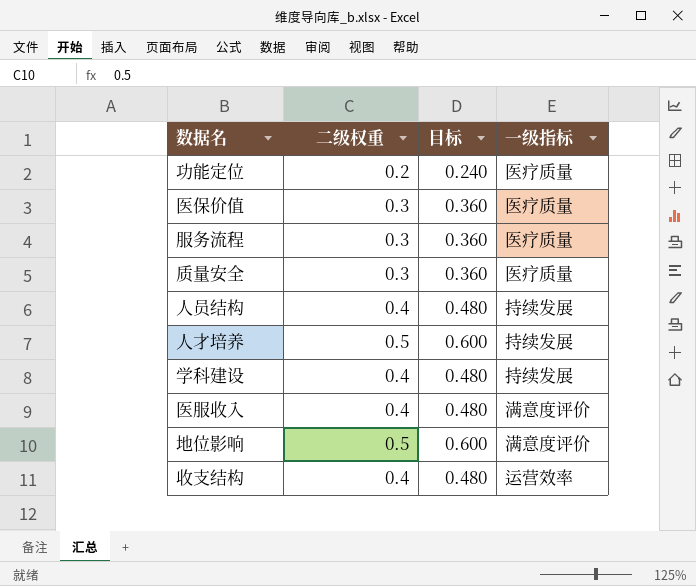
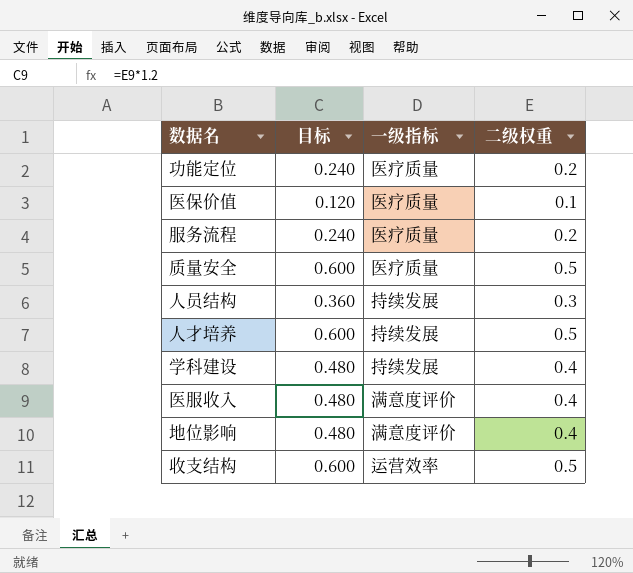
column 二级权重 | position: 2 -> 4
医保价值 | 目标: 0.360 -> 0.120
医保价值 | 二级权重: 0.3 -> 0.1
服务流程 | 目标: 0.360 -> 0.240
服务流程 | 二级权重: 0.3 -> 0.2
质量安全 | 目标: 0.360 -> 0.600
质量安全 | 二级权重: 0.3 -> 0.5
人员结构 | 目标: 0.480 -> 0.360
人员结构 | 二级权重: 0.4 -> 0.3
地位影响 | 目标: 0.600 -> 0.480
地位影响 | 二级权重: 0.5 -> 0.4
收支结构 | 目标: 0.480 -> 0.600
收支结构 | 二级权重: 0.4 -> 0.5

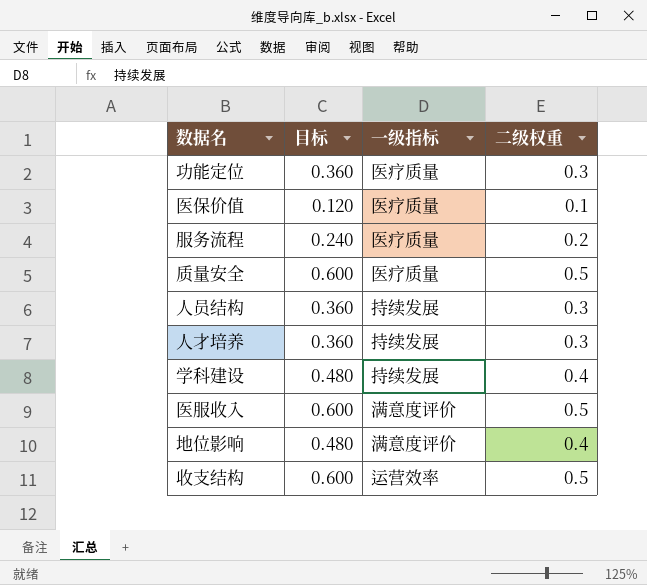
功能定位 | 目标: 0.240 -> 0.360
功能定位 | 二级权重: 0.2 -> 0.3
人才培养 | 目标: 0.600 -> 0.360
人才培养 | 二级权重: 0.5 -> 0.3
医服收入 | 目标: 0.480 -> 0.600
医服收入 | 二级权重: 0.4 -> 0.5

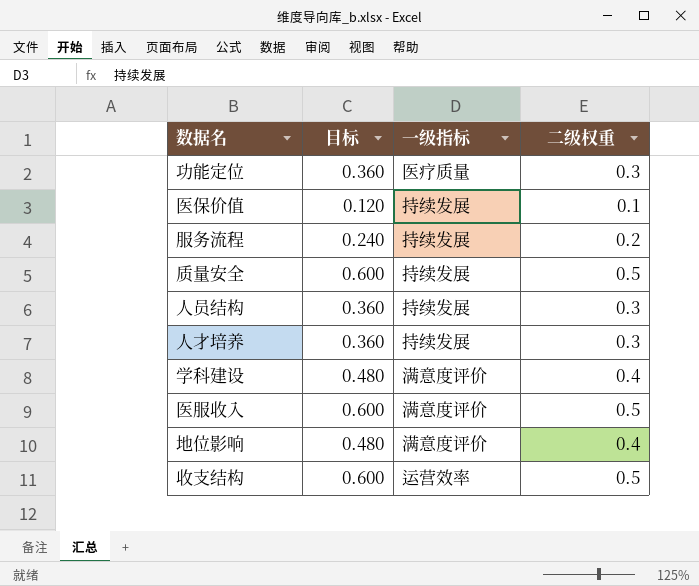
医保价值 | 一级指标: 医疗质量 -> 持续发展
服务流程 | 一级指标: 医疗质量 -> 持续发展
质量安全 | 一级指标: 医疗质量 -> 持续发展
学科建设 | 一级指标: 持续发展 -> 满意度评价

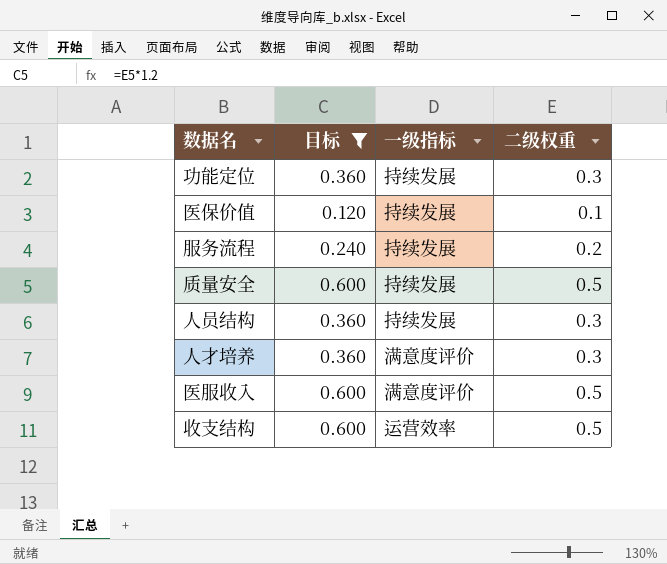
filter: none -> 目标 != 0.480
功能定位 | 一级指标: 医疗质量 -> 持续发展
人才培养 | 一级指标: 持续发展 -> 满意度评价

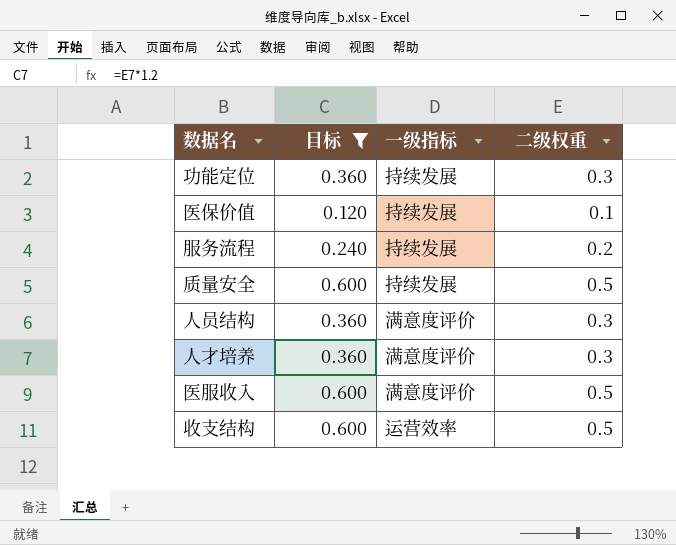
人员结构 | 一级指标: 持续发展 -> 满意度评价

